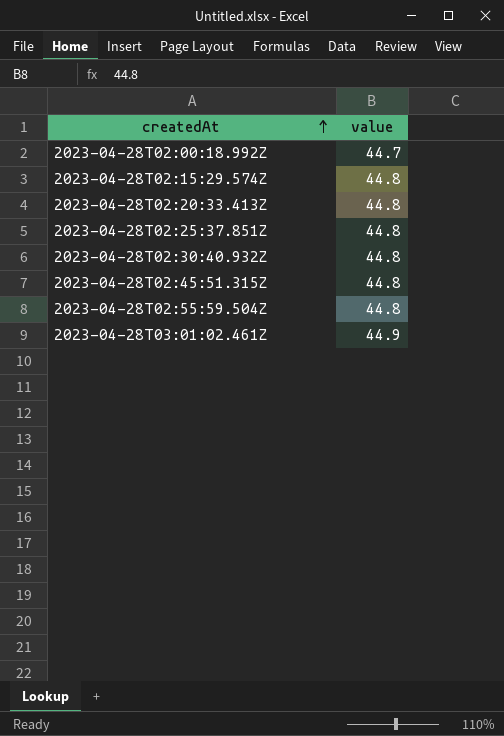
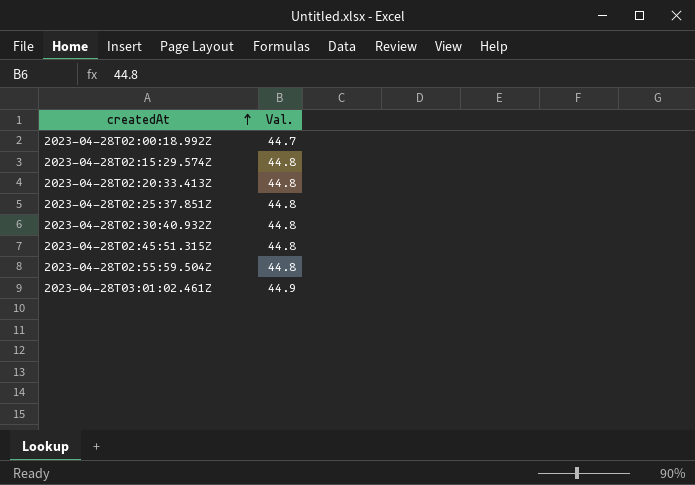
column name: value -> Val.

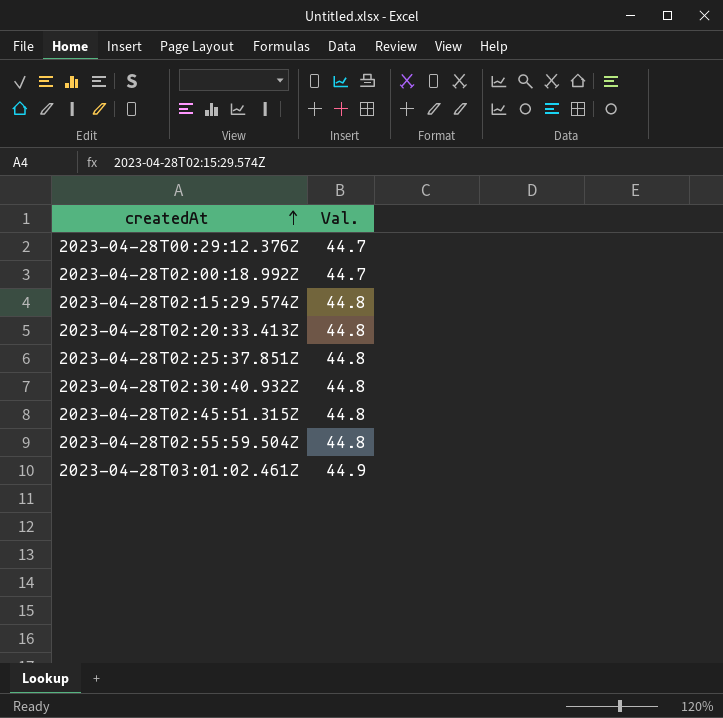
row 2023-04-28T00:29:12.376Z: none -> 44.7

